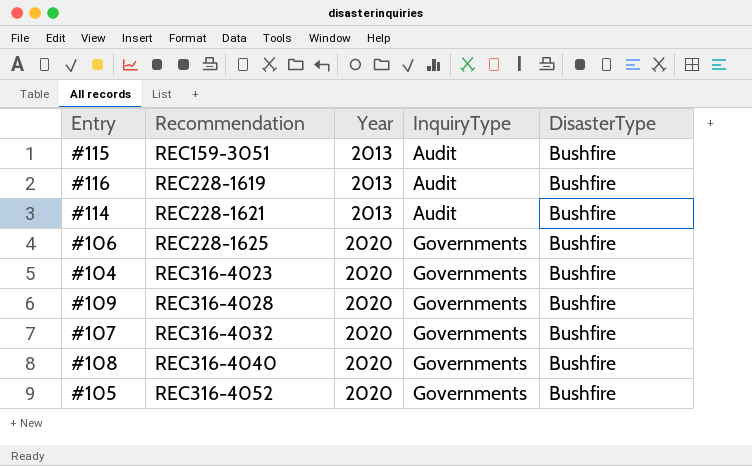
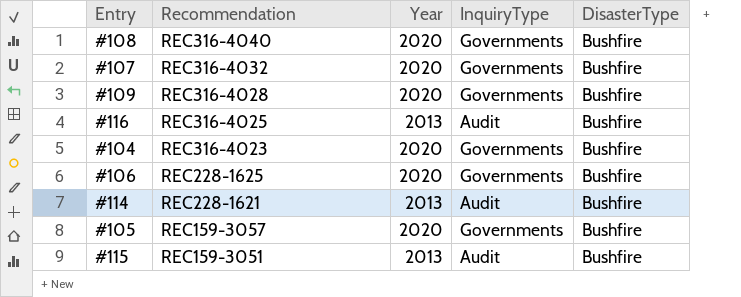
row order: Recommendation ascending -> Recommendation descending
#116 | Recommendation: REC228-1619 -> REC316-4025
#105 | Recommendation: REC316-4052 -> REC159-3057

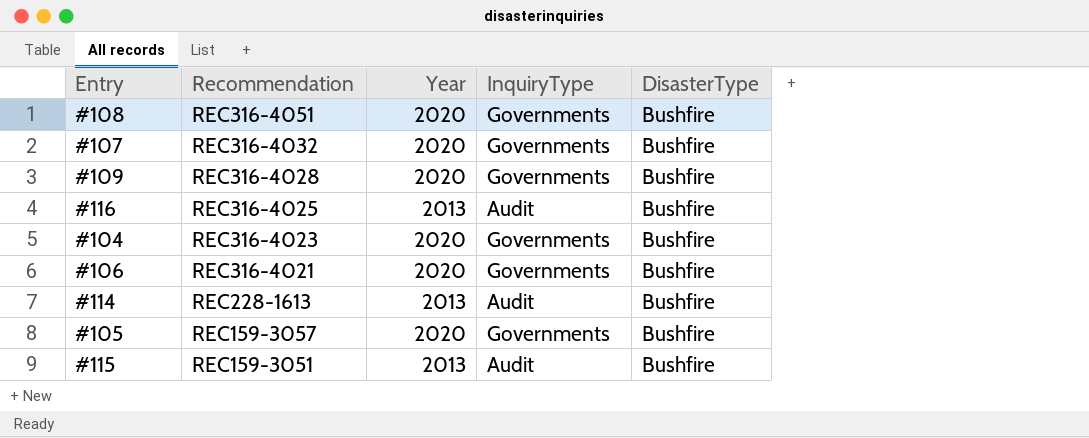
#108 | Recommendation: REC316-4040 -> REC316-4051
#106 | Recommendation: REC228-1625 -> REC316-4021
#114 | Recommendation: REC228-1621 -> REC228-1613

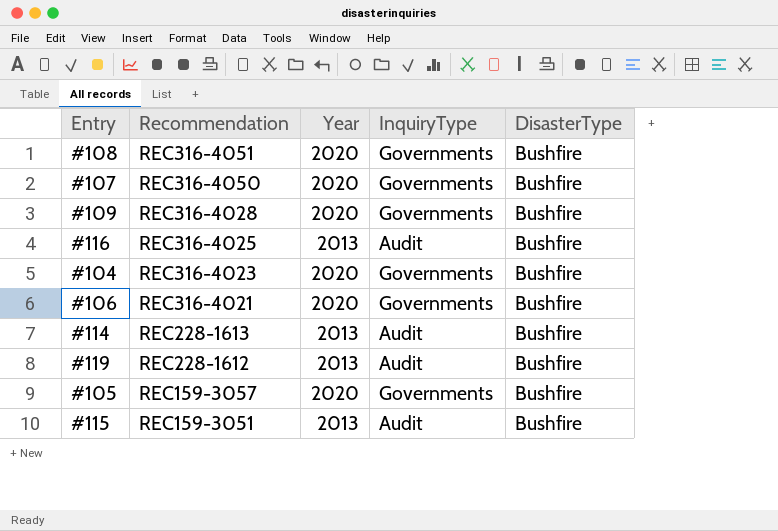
#107 | Recommendation: REC316-4032 -> REC316-4050
row #119: none -> REC228-1612 | 2013 | Audit | Bushfire

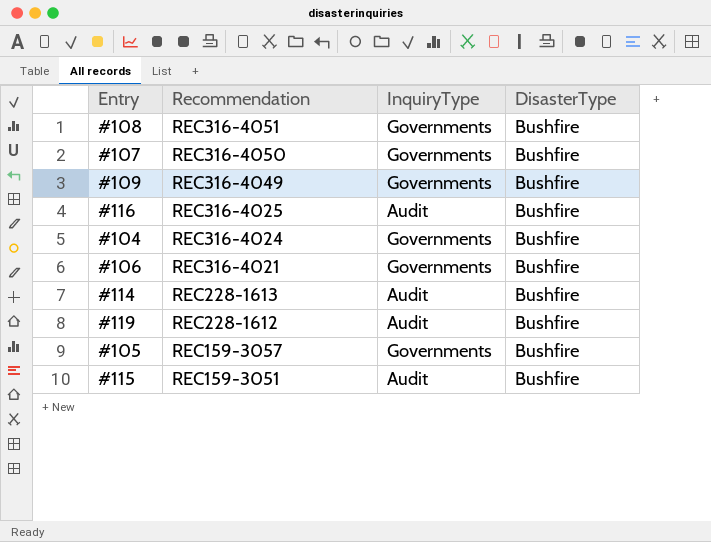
column Year | position: 3 -> none
#109 | Recommendation: REC316-4028 -> REC316-4049
#104 | Recommendation: REC316-4023 -> REC316-4024

